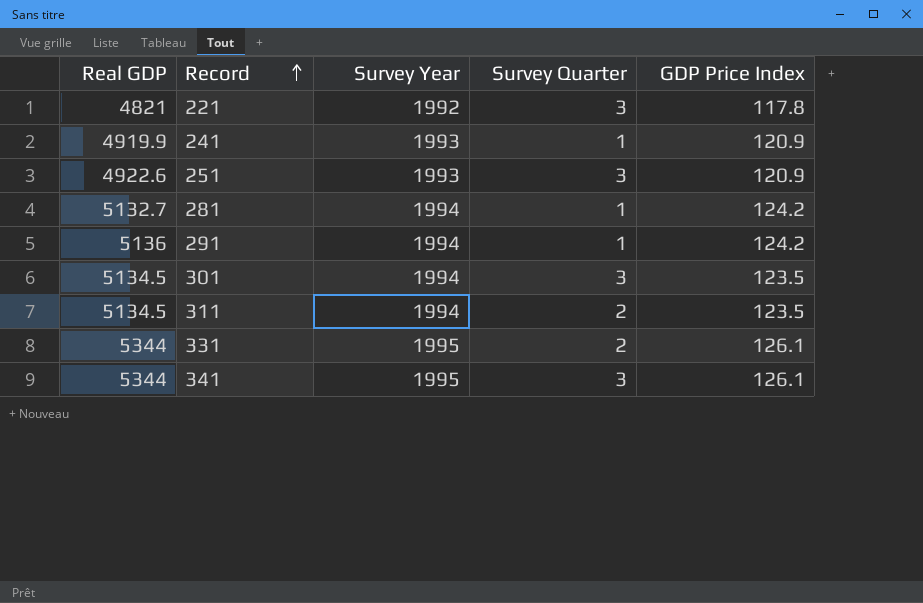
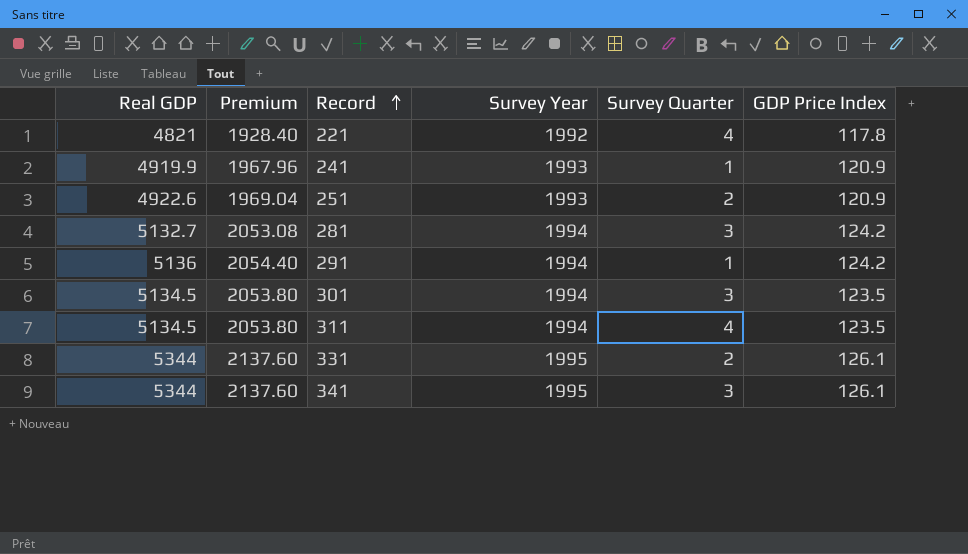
column Premium | formula: none -> [Real GDP] * 0.4
221 | Survey Quarter: 3 -> 4
251 | Survey Quarter: 3 -> 2
281 | Survey Quarter: 1 -> 3
311 | Survey Quarter: 2 -> 4

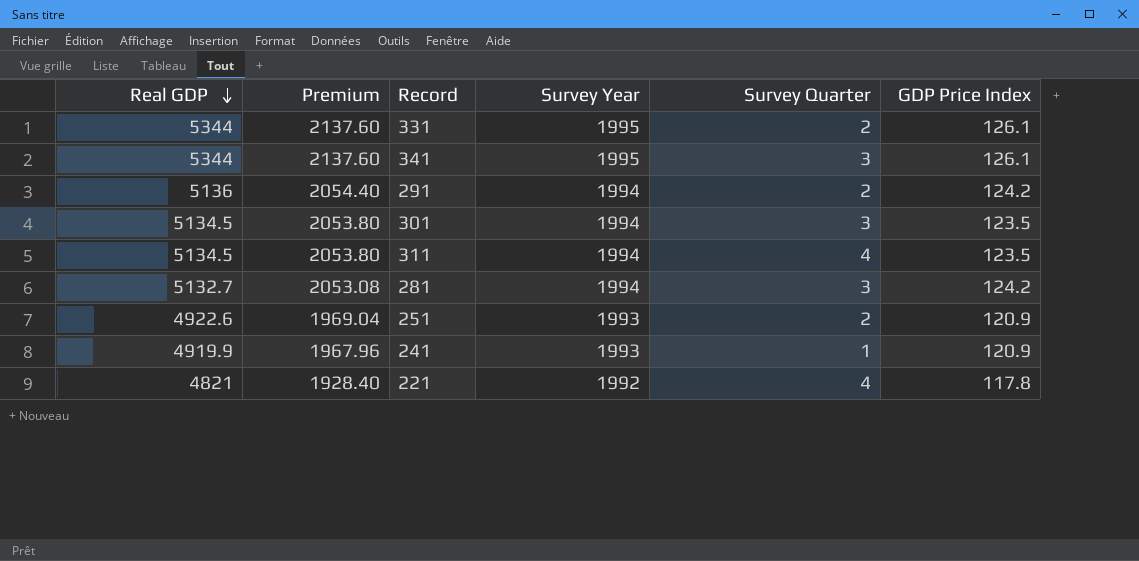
row order: Record ascending -> Real GDP descending
291 | Survey Quarter: 1 -> 2

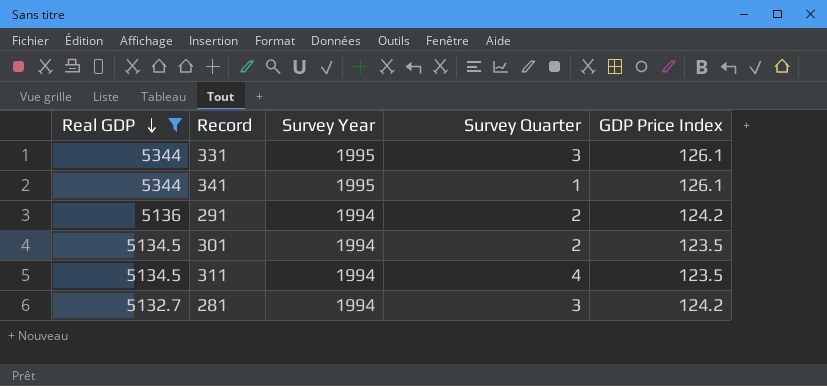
filter: none -> Real GDP >= 5132.7
column Premium | formula: [Real GDP] * 0.4 -> none
331 | Survey Quarter: 2 -> 3
341 | Survey Quarter: 3 -> 1
301 | Survey Quarter: 3 -> 2

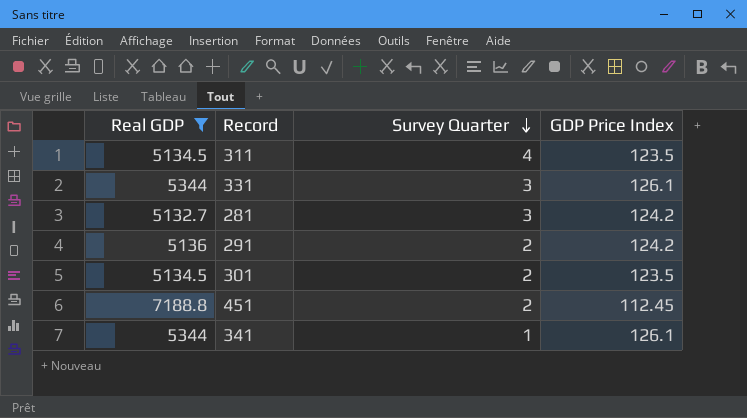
row order: Real GDP descending -> Survey Quarter descending
column Survey Year | position: 3 -> none
row 451: none -> 7188.8 | 2 | 112.45

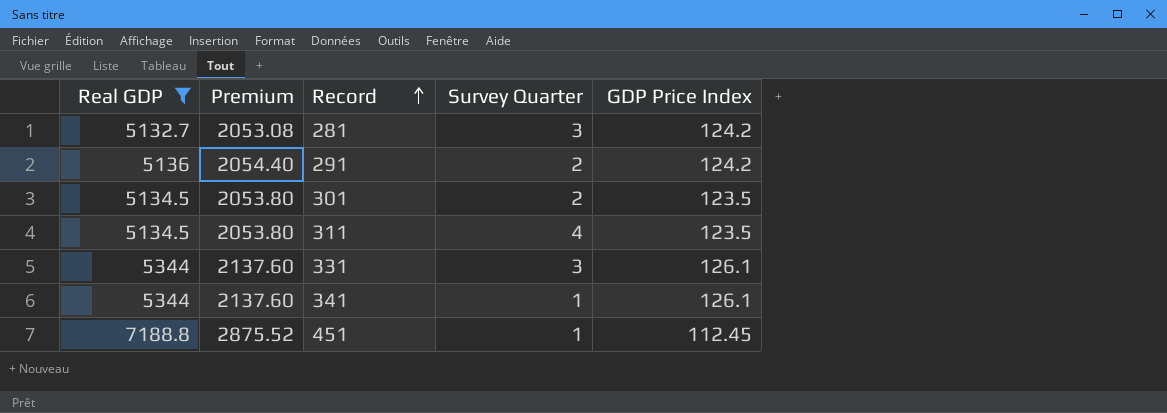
row order: Survey Quarter descending -> Record ascending
column Premium | formula: none -> [Real GDP] * 0.4
451 | Survey Quarter: 2 -> 1

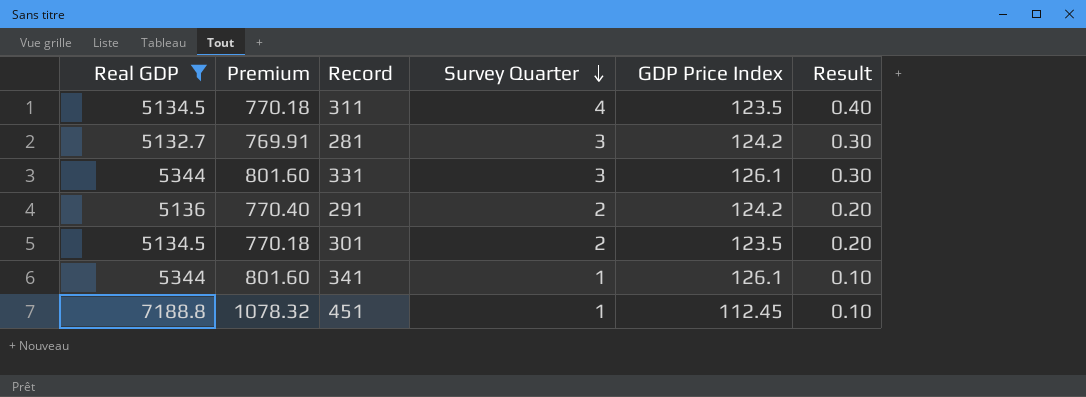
row order: Record ascending -> Survey Quarter descending
column Premium | formula: [Real GDP] * 0.4 -> [Real GDP] * 0.15
column Result | formula: none -> [Survey Quarter] * 0.1

